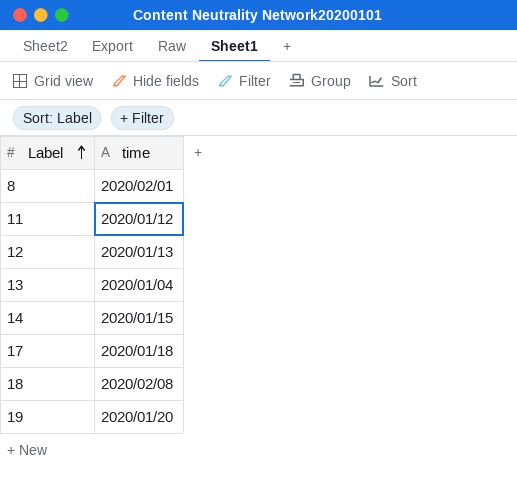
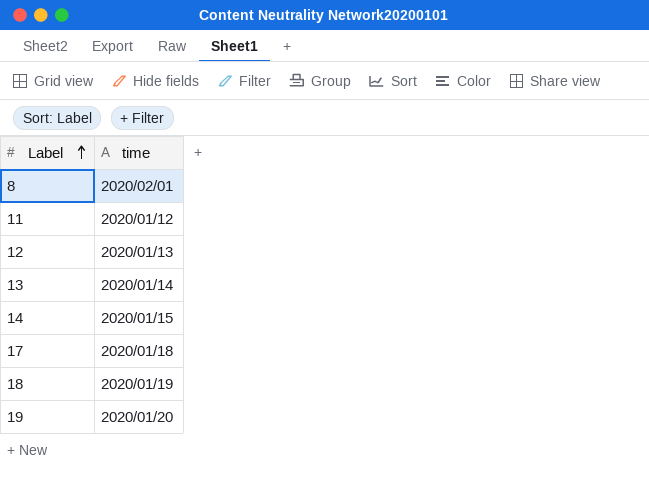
13 | time: 2020/01/04 -> 2020/01/14
18 | time: 2020/02/08 -> 2020/01/19

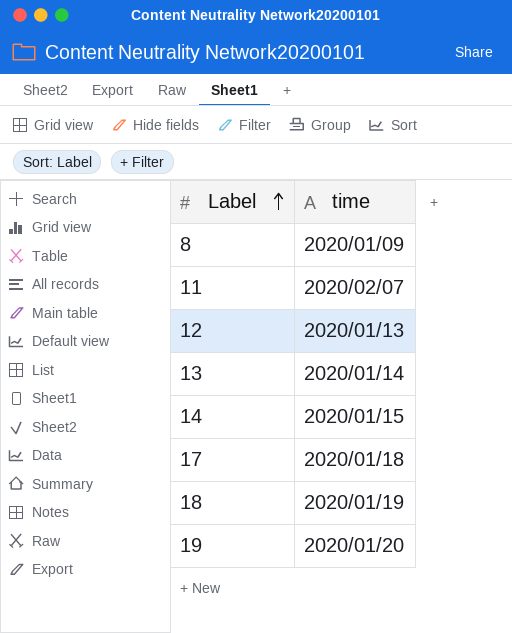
8 | time: 2020/02/01 -> 2020/01/09
11 | time: 2020/01/12 -> 2020/02/07

